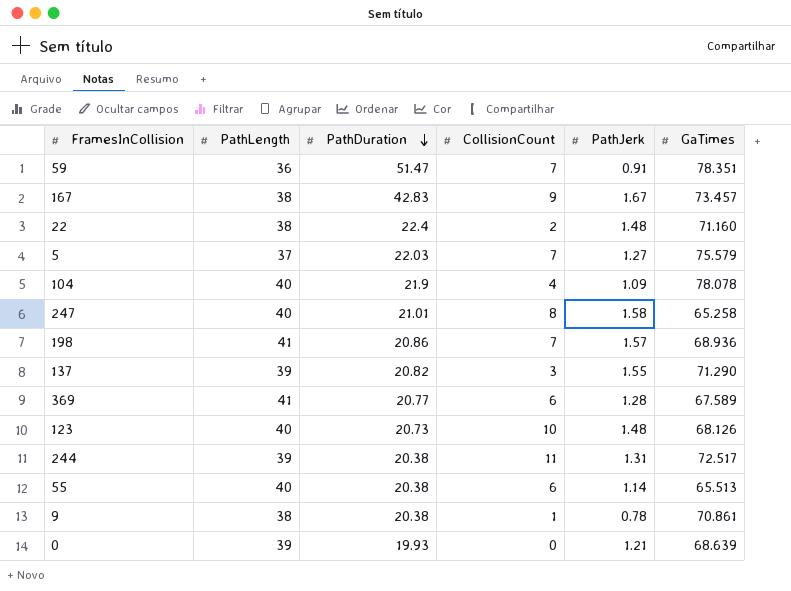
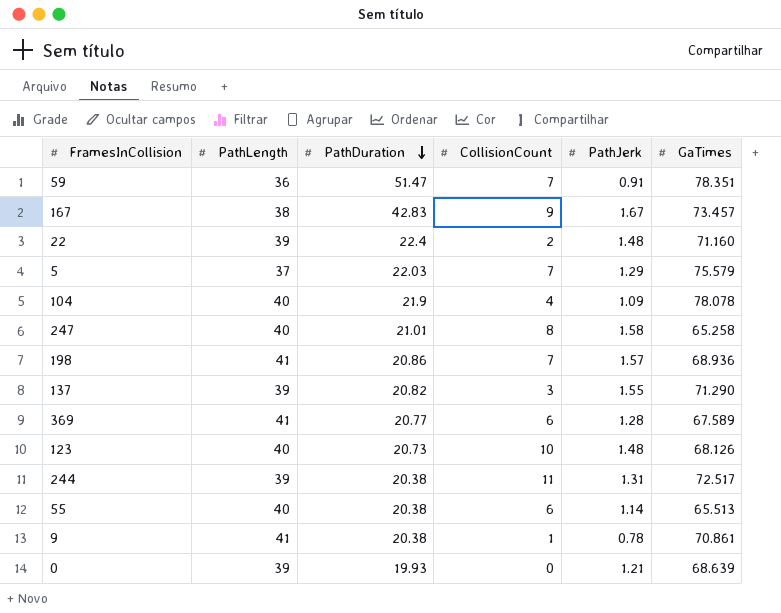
22 | PathLength: 38 -> 39
5 | PathJerk: 1.27 -> 1.29
9 | PathLength: 38 -> 41

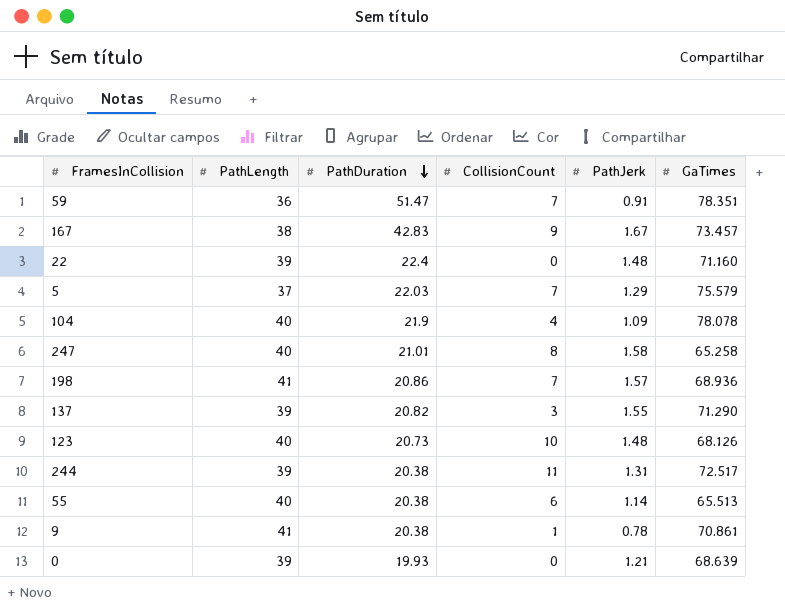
row 369: 41 | 20.77 | 6 | 1.28 | 67.589 -> none
22 | CollisionCount: 2 -> 0

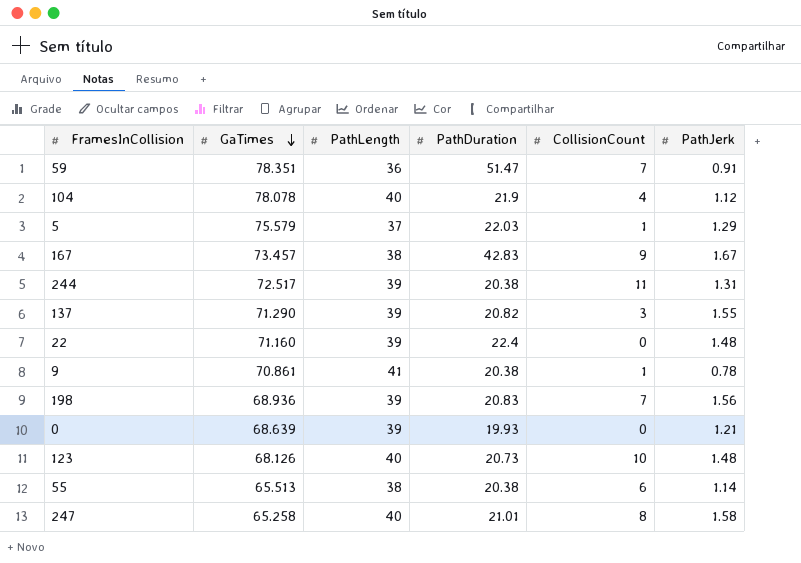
row order: PathDuration descending -> GaTimes descending
column GaTimes | position: 6 -> 2
104 | PathJerk: 1.09 -> 1.12
5 | CollisionCount: 7 -> 1
198 | PathLength: 41 -> 39
198 | PathDuration: 20.86 -> 20.83
198 | PathJerk: 1.57 -> 1.56
55 | PathLength: 40 -> 38

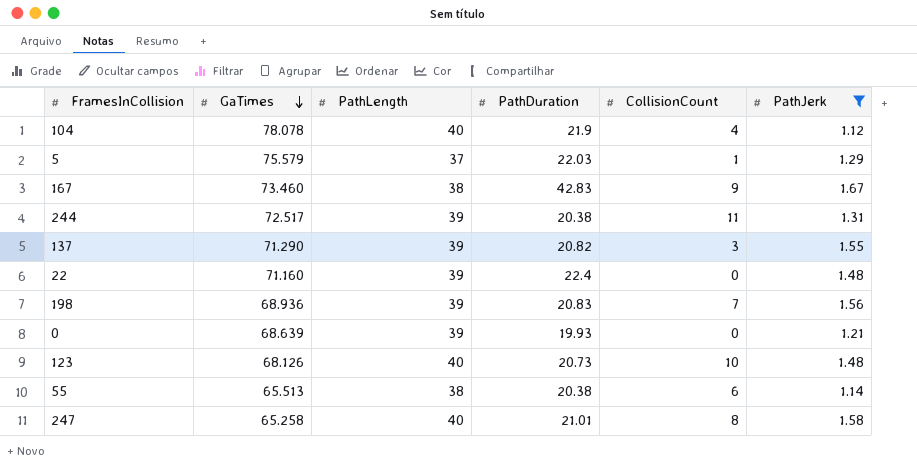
filter: none -> PathJerk >= 1.12
167 | GaTimes: 73.457 -> 73.460

